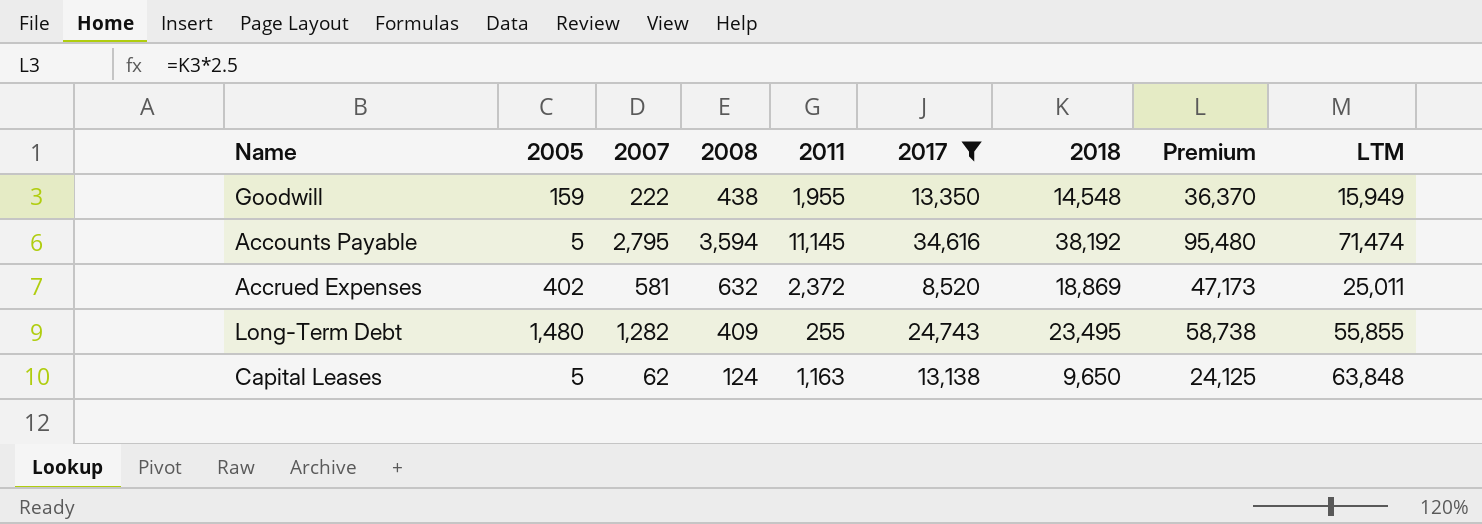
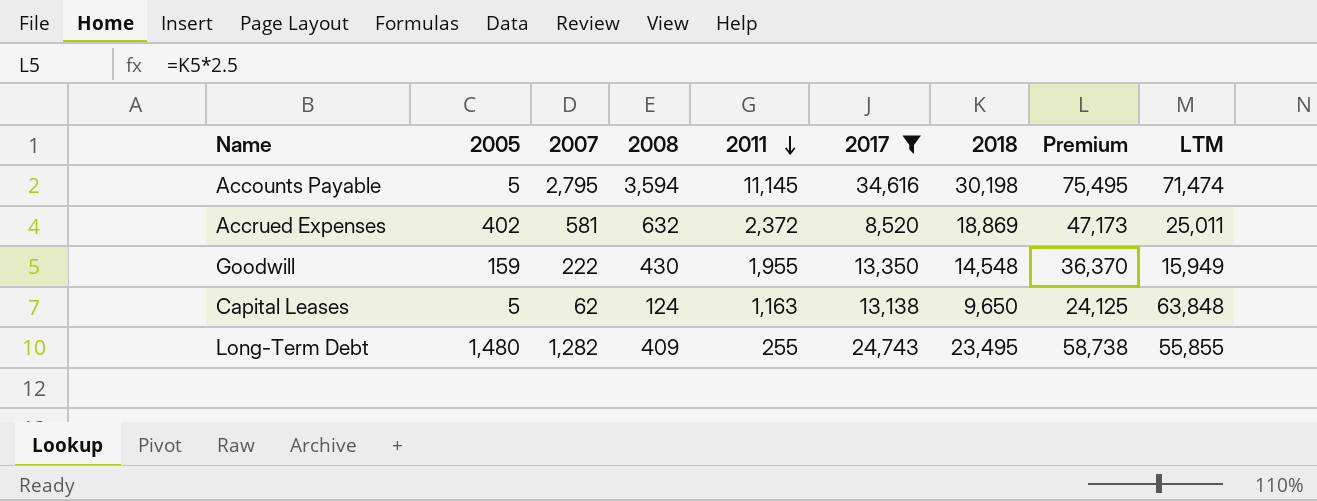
row order: none -> 2011 descending
Accounts Payable | 2018: 38,192 -> 30,198
Accounts Payable | Premium: 95,480 -> 75,495
Goodwill | 2008: 438 -> 430

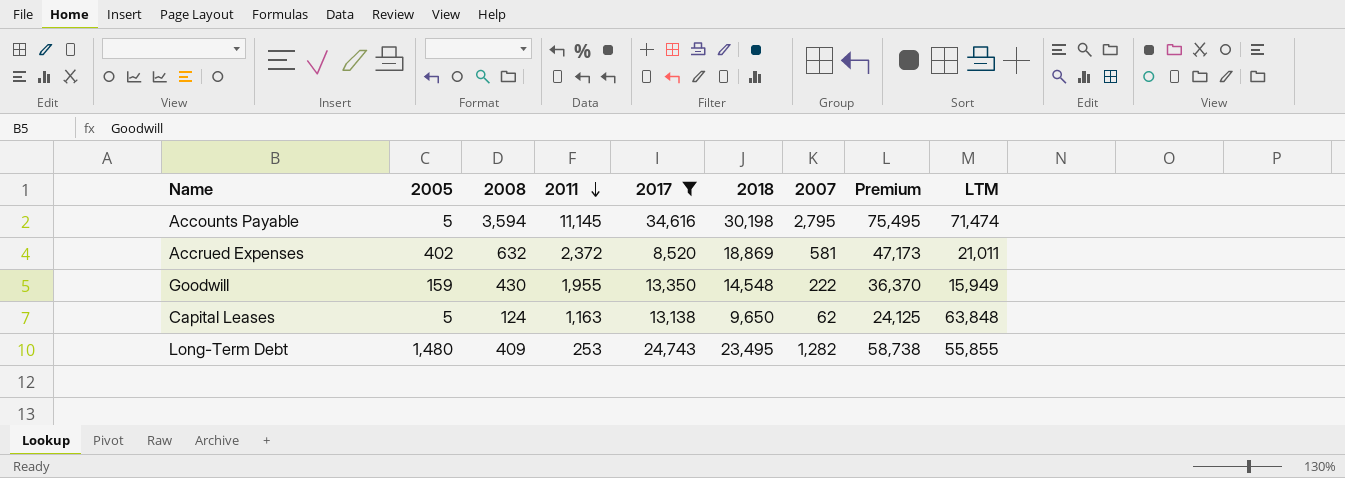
column 2007 | position: 3 -> 7
Accrued Expenses | LTM: 25,011 -> 21,011
Long-Term Debt | 2011: 255 -> 253

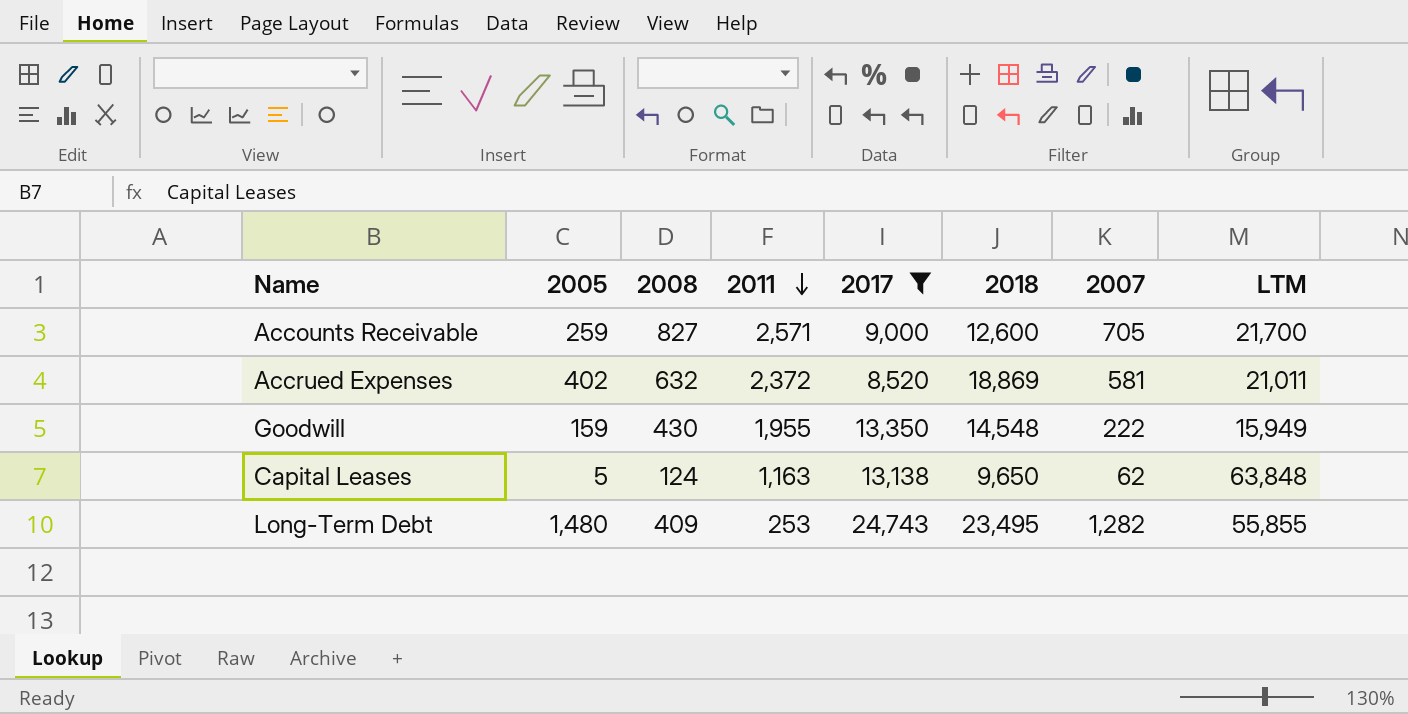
column Premium | formula: [2018] * 2.5 -> none
row Accounts Payable: 5 | 3,594 | 11,145 | 34,616 | 30,198 | 2,795 | 75,495 | 71,474 -> none
row Accounts Receivable: none -> 259 | 827 | 2,571 | 9,000 | 12,600 | 705 | 21,700

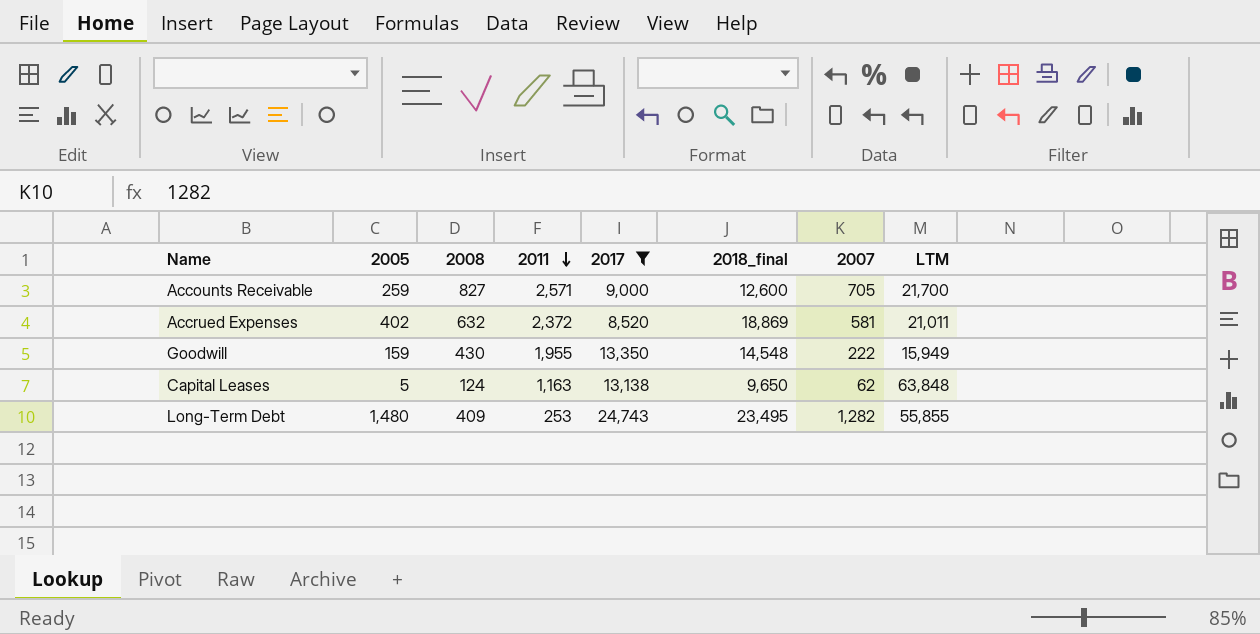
column name: 2018 -> 2018_final

